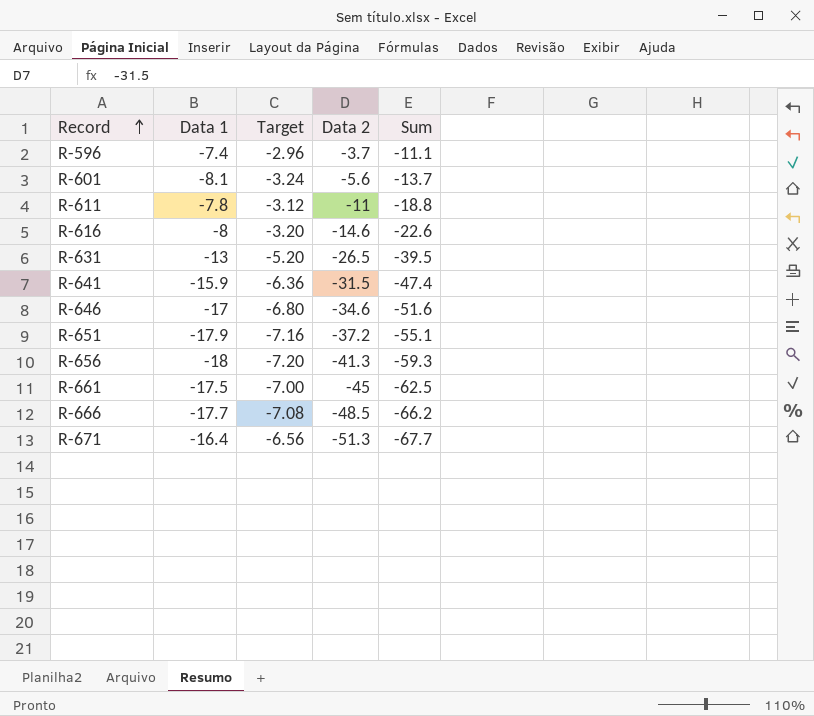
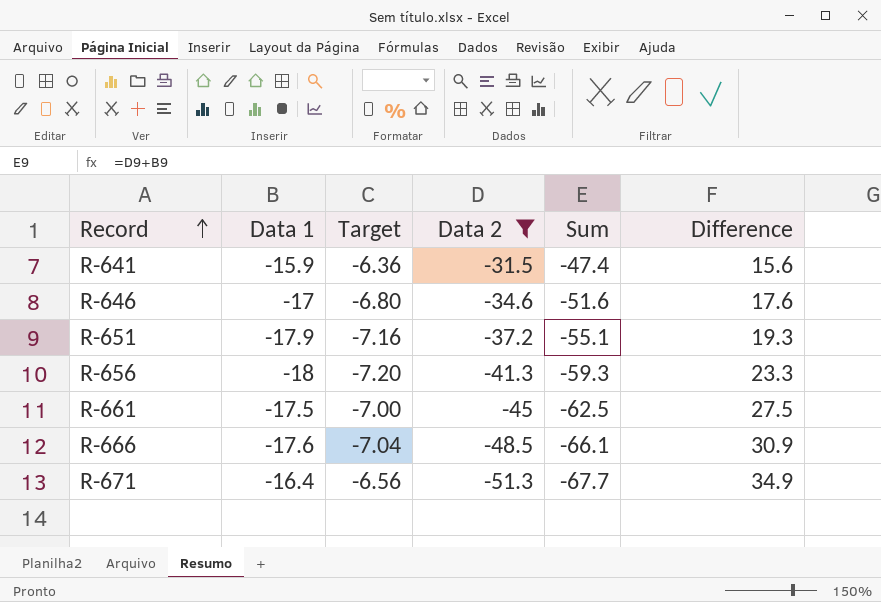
filter: none -> Data 2 <= -31.5
column Difference | formula: none -> [Data 1] - [Data 2]
R-666 | Data 1: -17.7 -> -17.6
R-666 | Target: -7.08 -> -7.04
R-666 | Sum: -66.2 -> -66.1

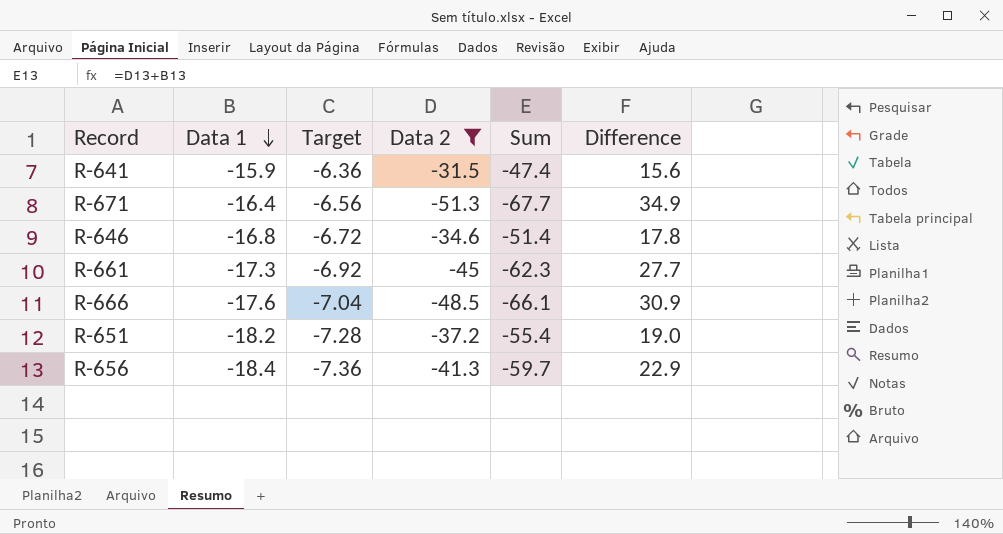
row order: Record ascending -> Data 1 descending
R-646 | Data 1: -17 -> -16.8
R-646 | Target: -6.80 -> -6.72
R-646 | Sum: -51.6 -> -51.4
R-646 | Difference: 17.6 -> 17.8
R-661 | Data 1: -17.5 -> -17.3
R-661 | Target: -7.00 -> -6.92
R-661 | Sum: -62.5 -> -62.3
R-661 | Difference: 27.5 -> 27.7
R-651 | Data 1: -17.9 -> -18.2
R-651 | Target: -7.16 -> -7.28
R-651 | Sum: -55.1 -> -55.4
R-651 | Difference: 19.3 -> 19.0
R-656 | Data 1: -18 -> -18.4
R-656 | Target: -7.20 -> -7.36
R-656 | Sum: -59.3 -> -59.7
R-656 | Difference: 23.3 -> 22.9

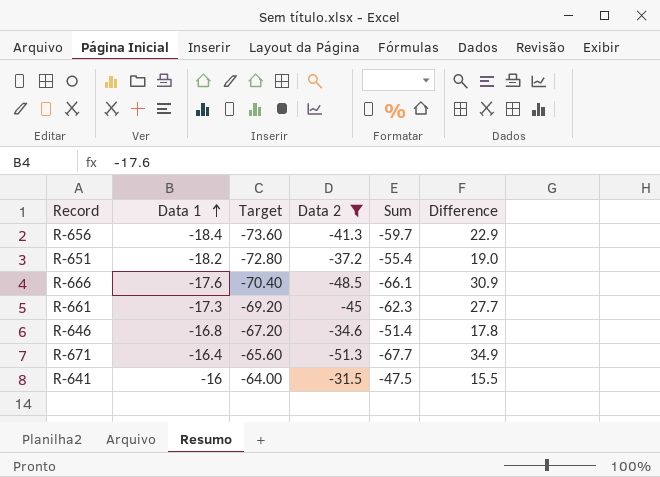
row order: Data 1 descending -> Data 1 ascending
column Target | formula: [Data 1] * 0.4 -> [Data 1] * 4
R-641 | Data 1: -15.9 -> -16
R-641 | Sum: -47.4 -> -47.5
R-641 | Difference: 15.6 -> 15.5

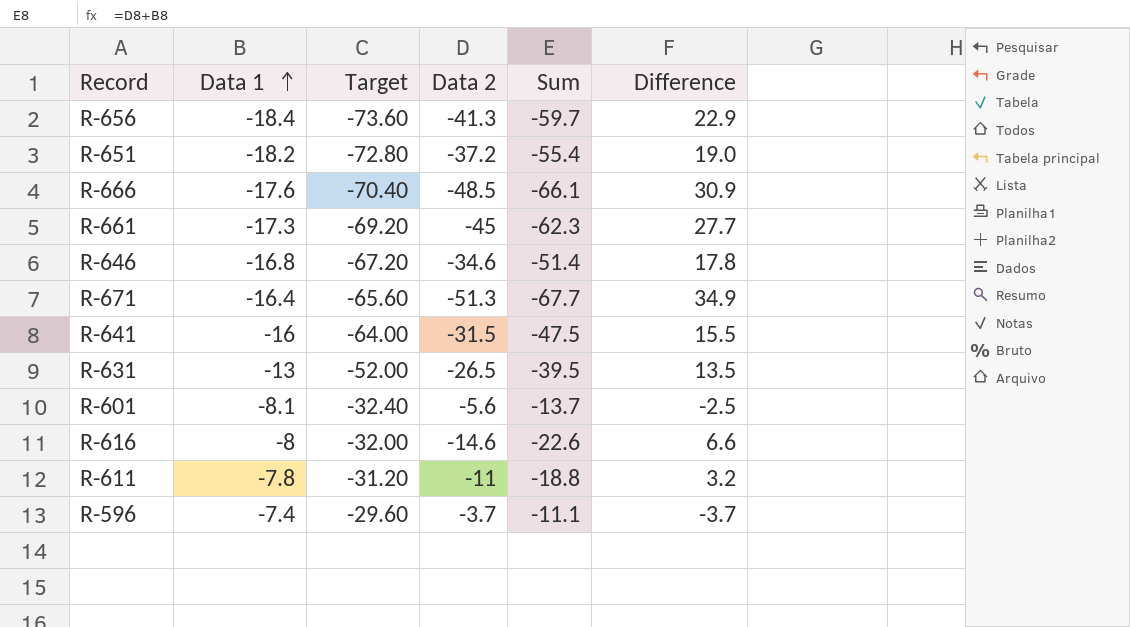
filter: Data 2 <= -31.5 -> none

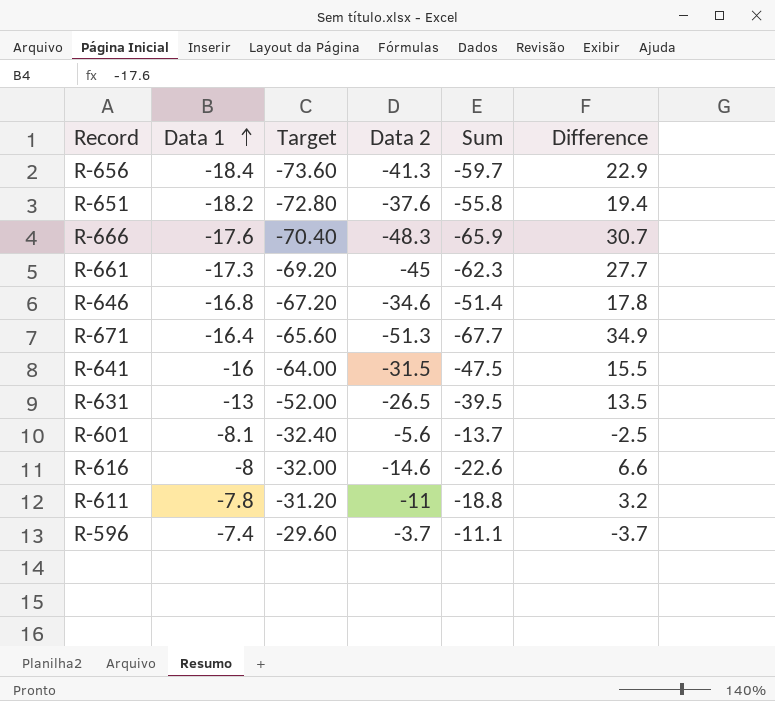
R-651 | Data 2: -37.2 -> -37.6
R-651 | Sum: -55.4 -> -55.8
R-651 | Difference: 19.0 -> 19.4
R-666 | Data 2: -48.5 -> -48.3
R-666 | Sum: -66.1 -> -65.9
R-666 | Difference: 30.9 -> 30.7

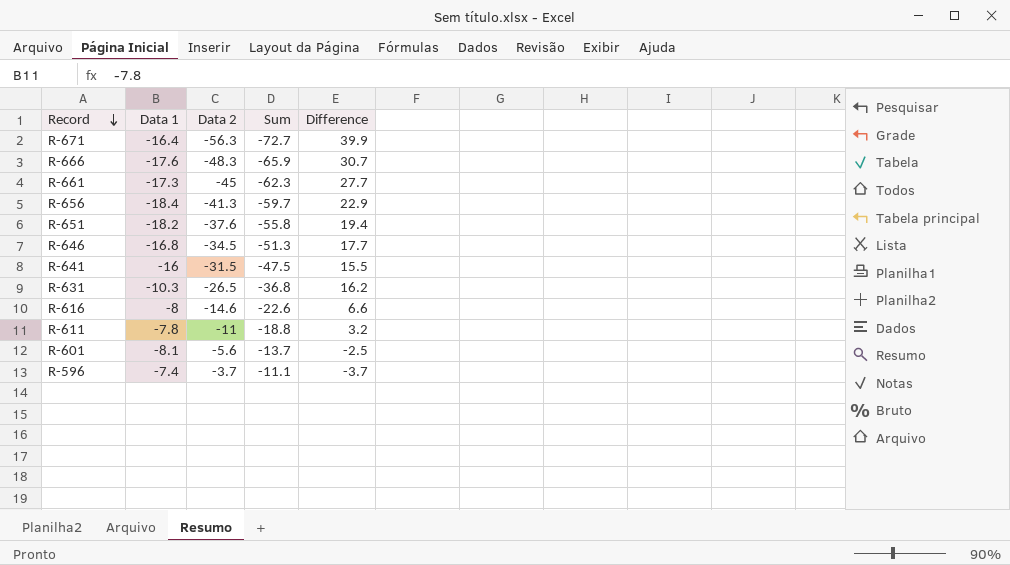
row order: Data 1 ascending -> Record descending
column Target | formula: [Data 1] * 4 -> none
R-671 | Data 2: -51.3 -> -56.3
R-671 | Sum: -67.7 -> -72.7
R-671 | Difference: 34.9 -> 39.9
R-646 | Data 2: -34.6 -> -34.5
R-646 | Sum: -51.4 -> -51.3
R-646 | Difference: 17.8 -> 17.7
R-631 | Data 1: -13 -> -10.3
R-631 | Sum: -39.5 -> -36.8
R-631 | Difference: 13.5 -> 16.2

